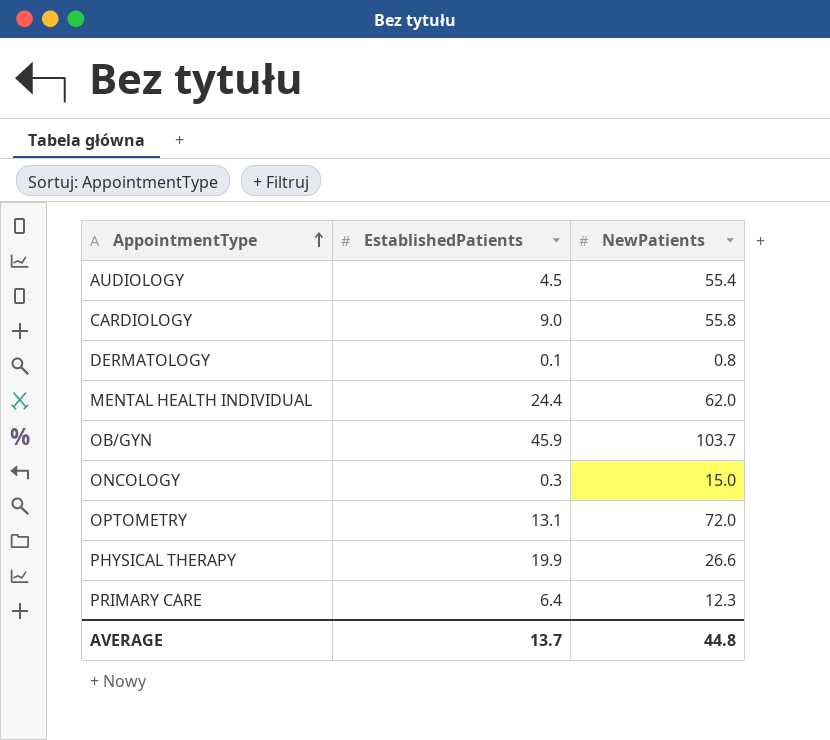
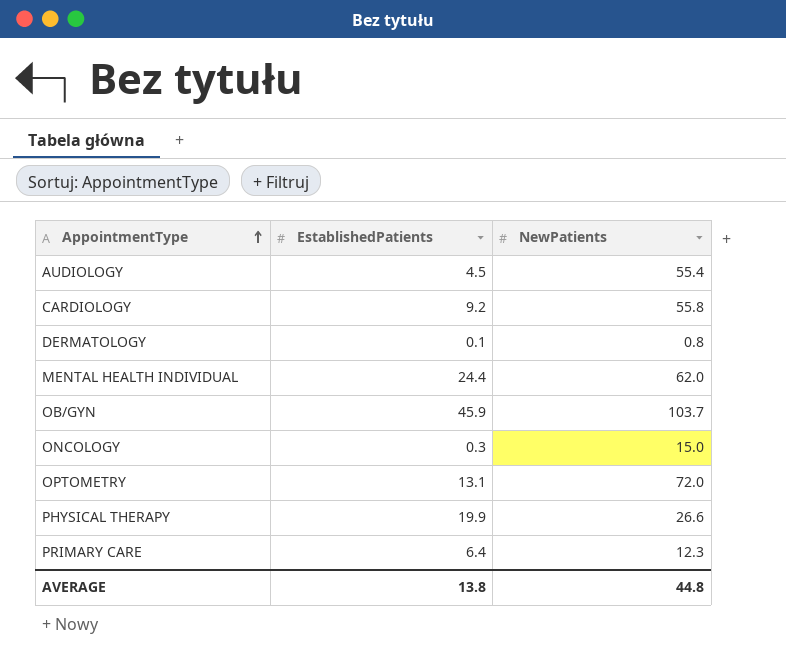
CARDIOLOGY | EstablishedPatients: 9.0 -> 9.2
AVERAGE | EstablishedPatients: 13.7 -> 13.8

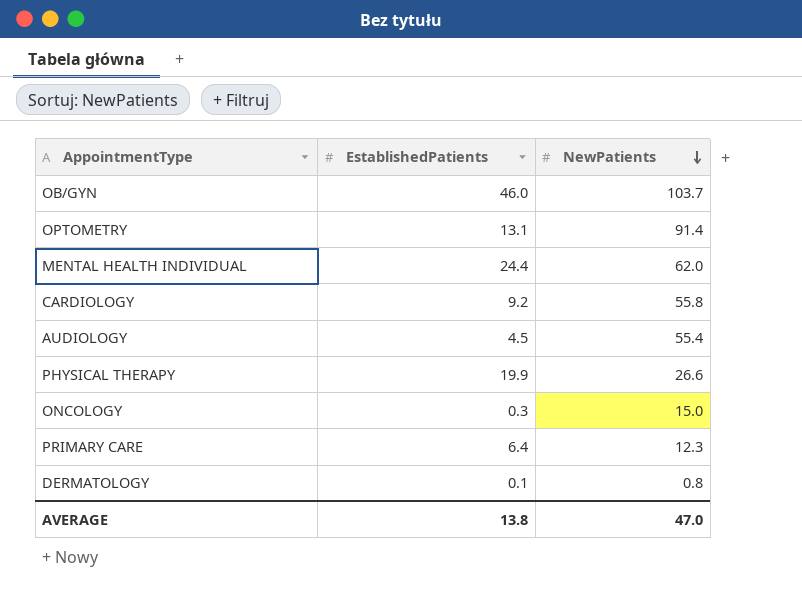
row order: AppointmentType ascending -> NewPatients descending
OB/GYN | EstablishedPatients: 45.9 -> 46.0
OPTOMETRY | NewPatients: 72.0 -> 91.4
AVERAGE | NewPatients: 44.8 -> 47.0

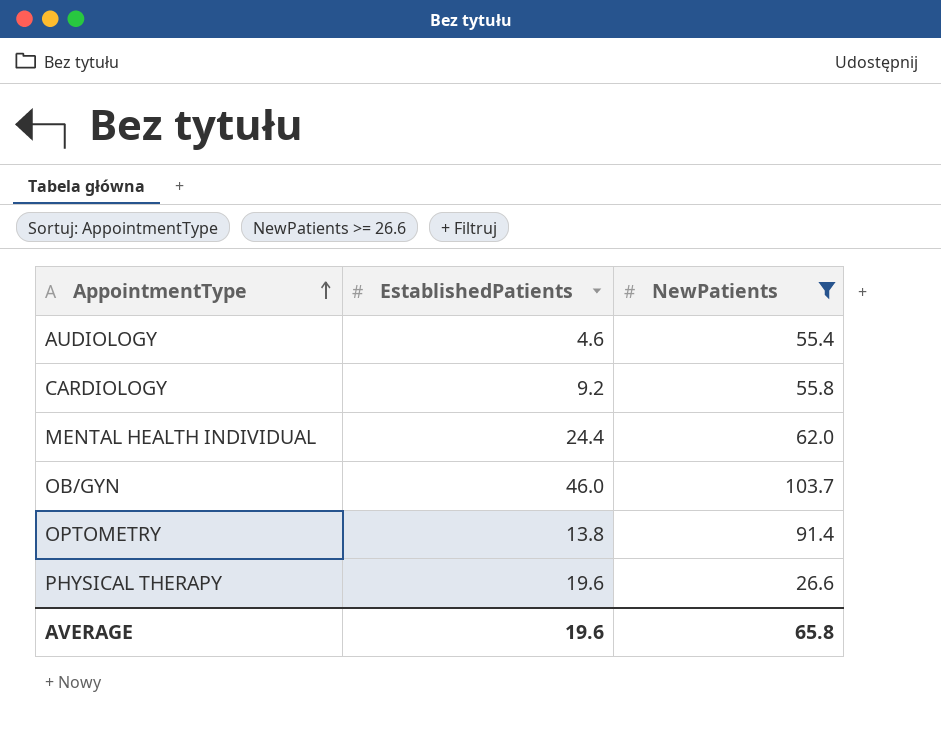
filter: none -> NewPatients >= 26.6
row order: NewPatients descending -> AppointmentType ascending
AUDIOLOGY | EstablishedPatients: 4.5 -> 4.6
OPTOMETRY | EstablishedPatients: 13.1 -> 13.8
PHYSICAL THERAPY | EstablishedPatients: 19.9 -> 19.6
AVERAGE | EstablishedPatients: 13.8 -> 19.6
AVERAGE | NewPatients: 47.0 -> 65.8

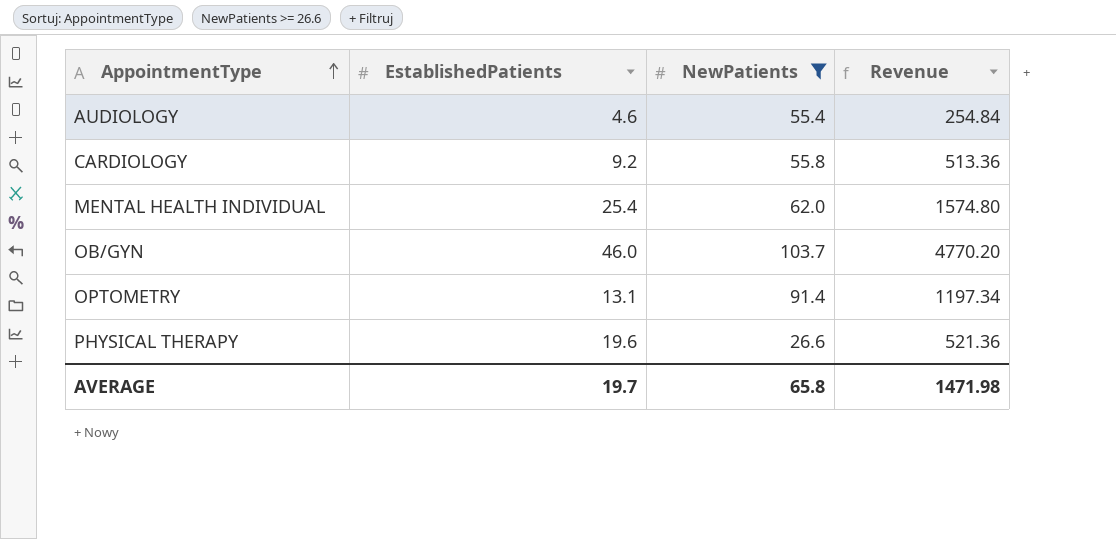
column Revenue | formula: none -> [EstablishedPatients] * [NewPatients]
MENTAL HEALTH INDIVIDUAL | EstablishedPatients: 24.4 -> 25.4
OPTOMETRY | EstablishedPatients: 13.8 -> 13.1
AVERAGE | EstablishedPatients: 19.6 -> 19.7

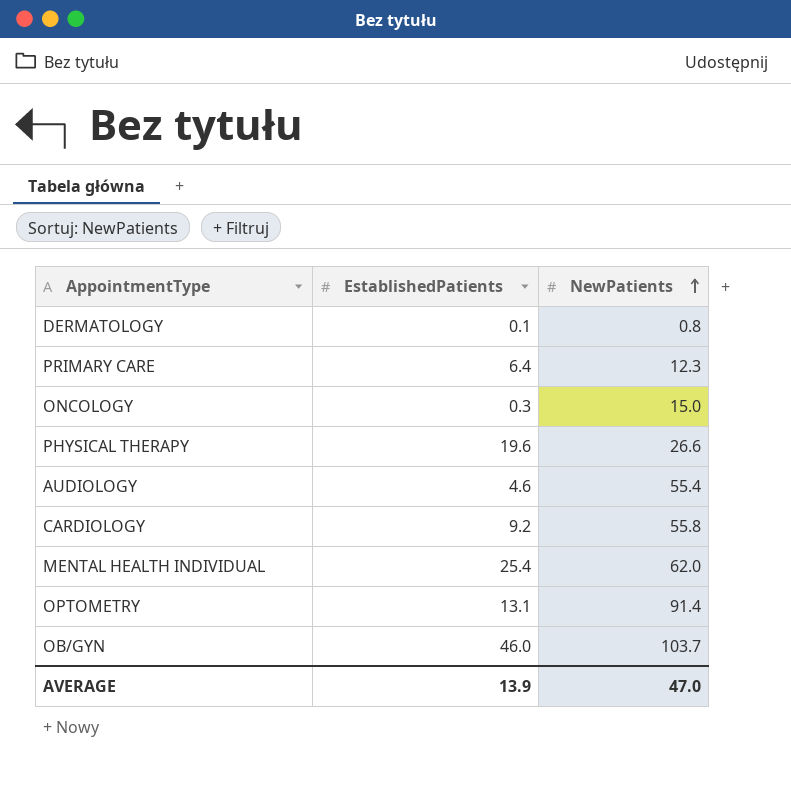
filter: NewPatients >= 26.6 -> none
row order: AppointmentType ascending -> NewPatients ascending
column Revenue | formula: [EstablishedPatients] * [NewPatients] -> none
AVERAGE | EstablishedPatients: 19.7 -> 13.9
AVERAGE | NewPatients: 65.8 -> 47.0

